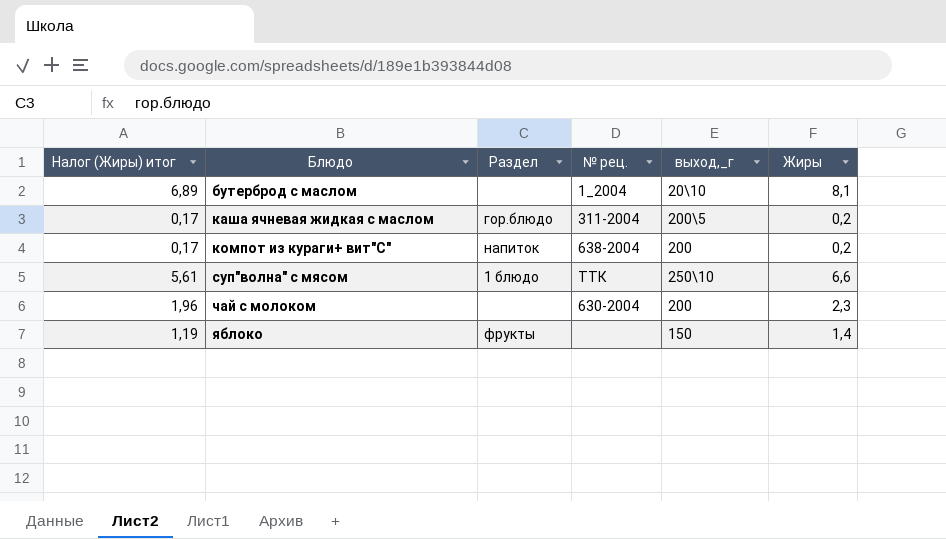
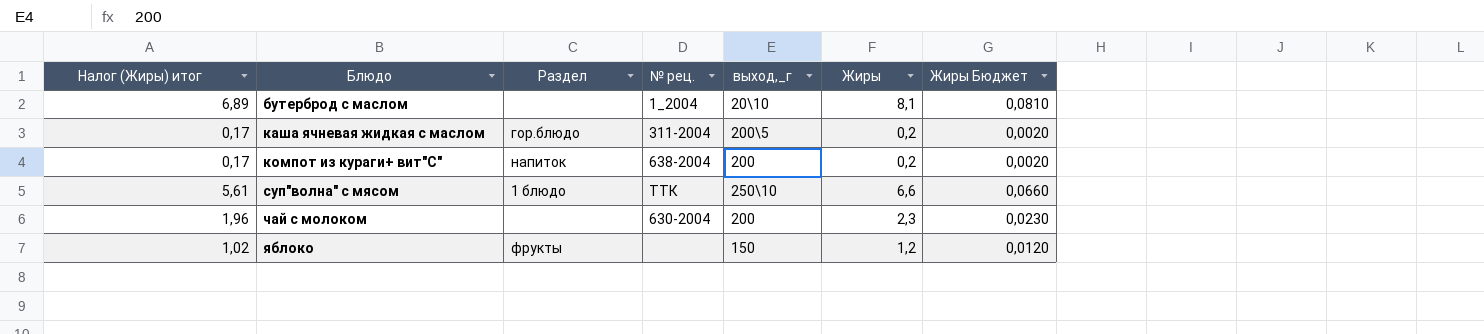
column Жиры Бюджет | formula: none -> [Жиры] * 0,01
яблоко | Налог (Жиры) итог: 1,19 -> 1,02
яблоко | Жиры: 1,4 -> 1,2

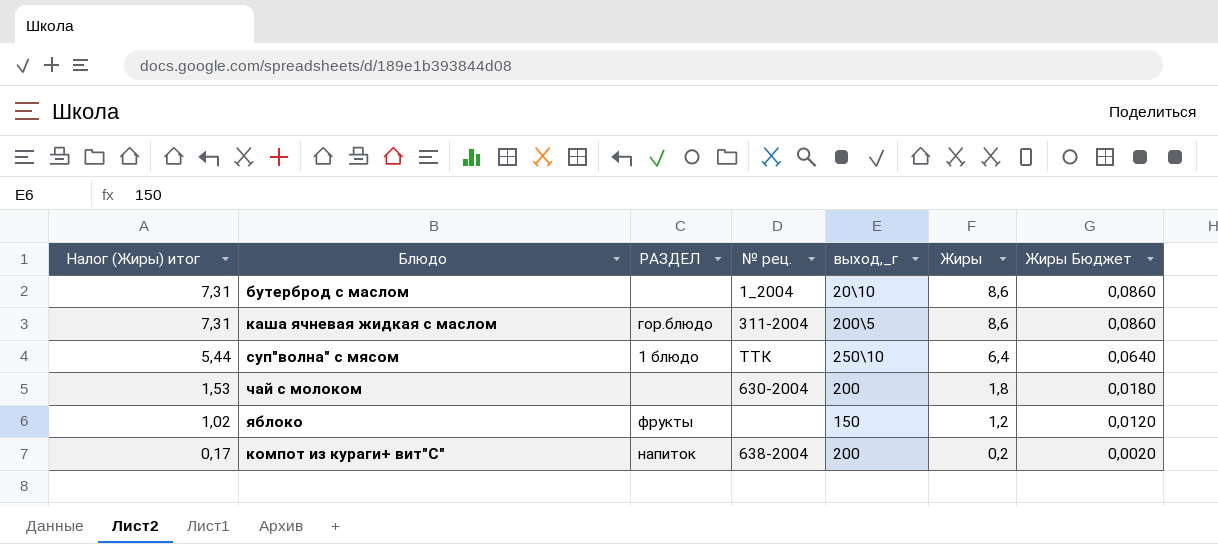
row order: Блюдо ascending -> Налог (Жиры) итог descending
column name: Раздел -> РАЗДЕЛ
бутерброд с маслом | Налог (Жиры) итог: 6,89 -> 7,31
бутерброд с маслом | Жиры: 8,1 -> 8,6
бутерброд с маслом | Жиры Бюджет: 0,0810 -> 0,0860
каша ячневая жидкая с маслом | Налог (Жиры) итог: 0,17 -> 7,31
каша ячневая жидкая с маслом | Жиры: 0,2 -> 8,6
каша ячневая жидкая с маслом | Жиры Бюджет: 0,0020 -> 0,0860
суп"волна" с мясом | Налог (Жиры) итог: 5,61 -> 5,44
суп"волна" с мясом | Жиры: 6,6 -> 6,4
суп"волна" с мясом | Жиры Бюджет: 0,0660 -> 0,0640
чай с молоком | Налог (Жиры) итог: 1,96 -> 1,53
чай с молоком | Жиры: 2,3 -> 1,8
чай с молоком | Жиры Бюджет: 0,0230 -> 0,0180

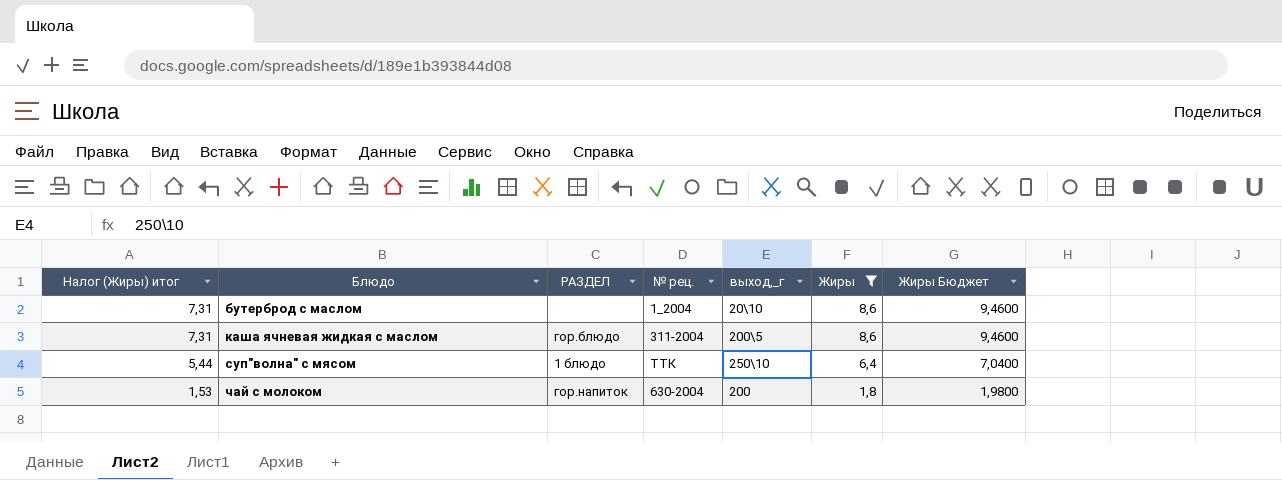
filter: none -> Жиры >= 1,8
column Жиры Бюджет | formula: [Жиры] * 0,01 -> [Жиры] * 1,1
чай с молоком | РАЗДЕЛ: none -> гор.напиток

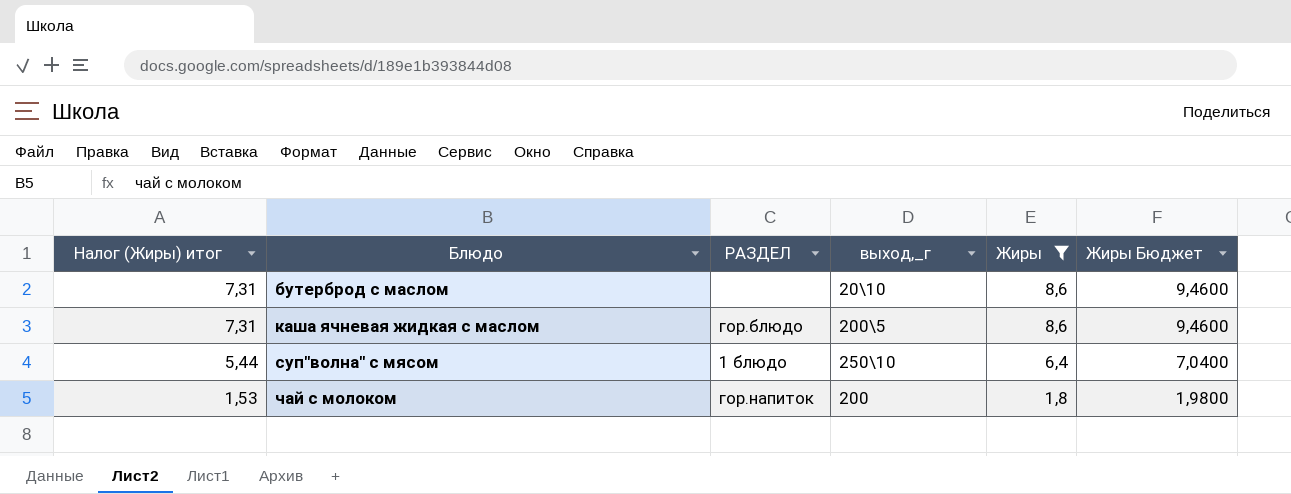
column № рец. | position: 4 -> none

